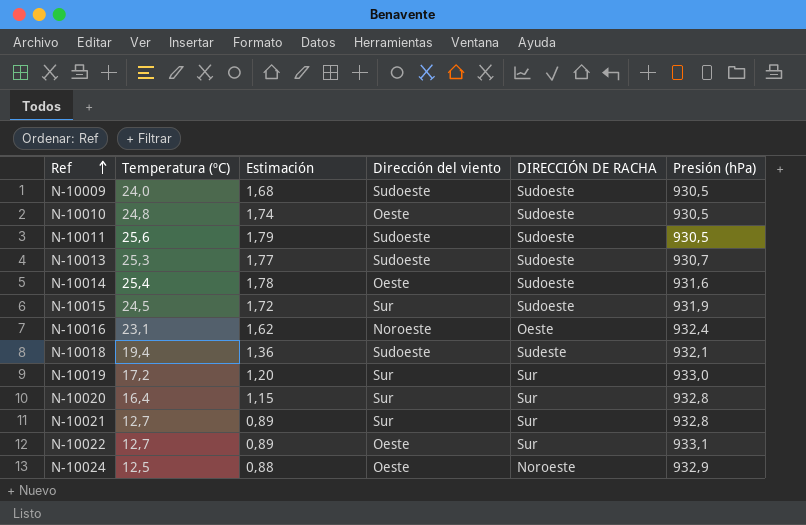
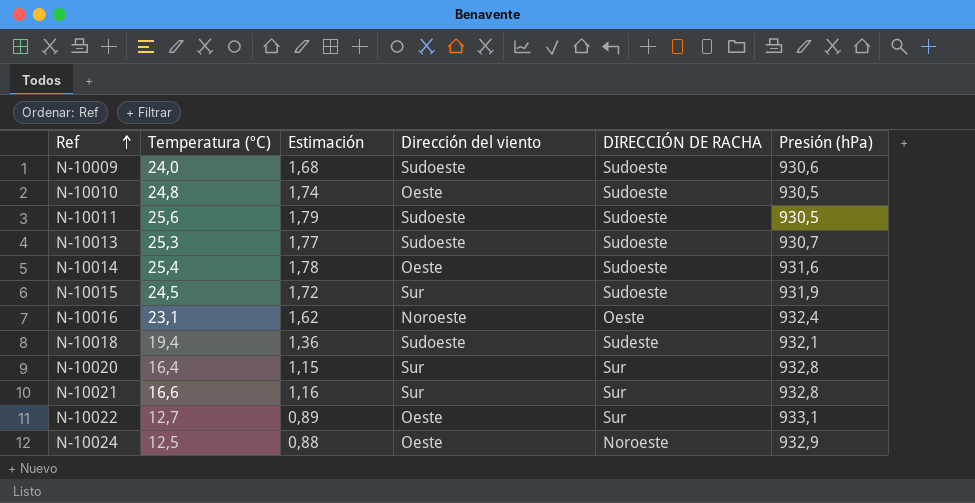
row N-10019: 17,2 | 1,20 | Sur | Sur | 933,0 -> none
N-10009 | Presión (hPa): 930,5 -> 930,6
N-10021 | Temperatura (ºC): 12,7 -> 16,6
N-10021 | Estimación: 0,89 -> 1,16

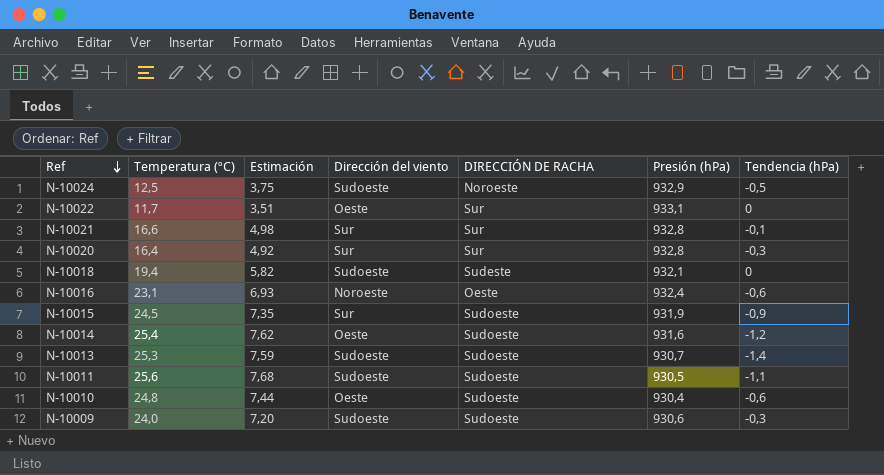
row order: Ref ascending -> Ref descending
column Estimación | formula: [Temperatura (ºC)] * 0,07 -> [Temperatura (ºC)] * 0,3
column Tendencia (hPa) | position: none -> 7
N-10024 | Dirección del viento: Oeste -> Sudoeste
N-10022 | Temperatura (ºC): 12,7 -> 11,7
N-10010 | Presión (hPa): 930,5 -> 930,4

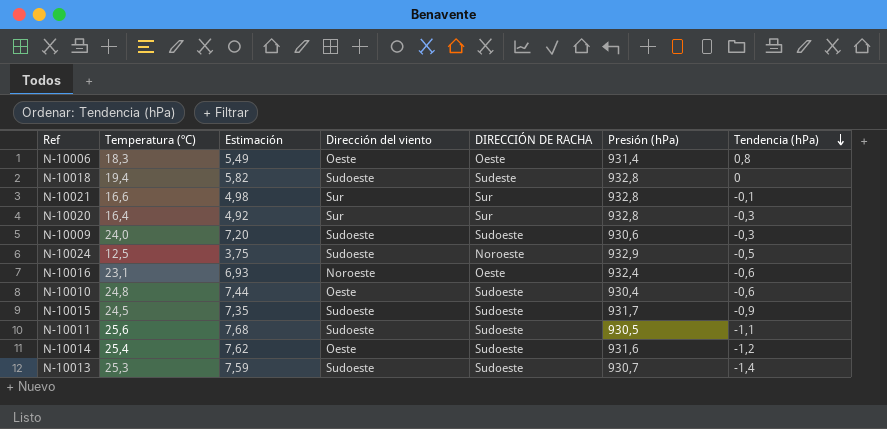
row order: Ref descending -> Tendencia (hPa) descending
row N-10022: 11,7 | 3,51 | Oeste | Sur | 933,1 | 0 -> none
row N-10006: none -> 18,3 | 5,49 | Oeste | Oeste | 931,4 | 0,8
N-10018 | Presión (hPa): 932,1 -> 932,8
N-10015 | Dirección del viento: Sur -> Sudoeste
N-10015 | Presión (hPa): 931,9 -> 931,7

